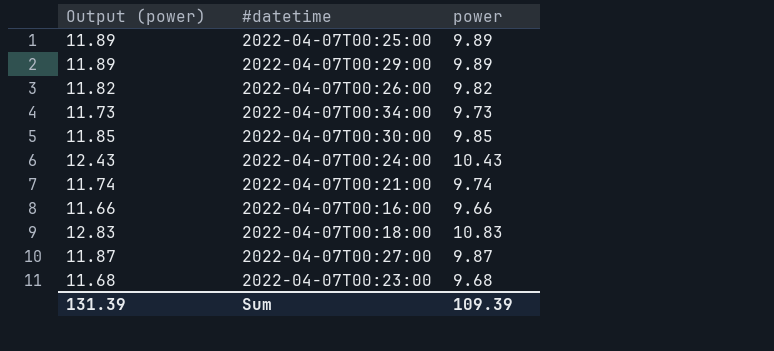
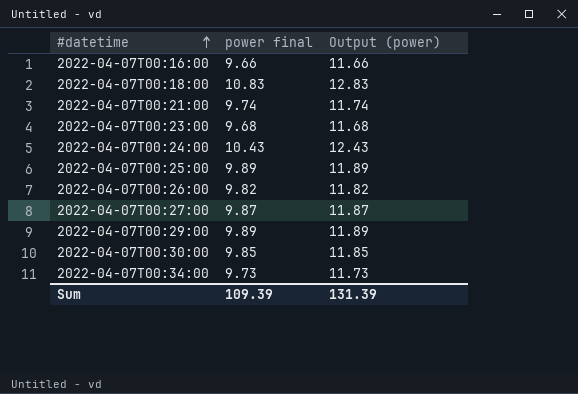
row order: none -> #datetime ascending
column name: power -> power final
column Output (power) | position: 1 -> 3

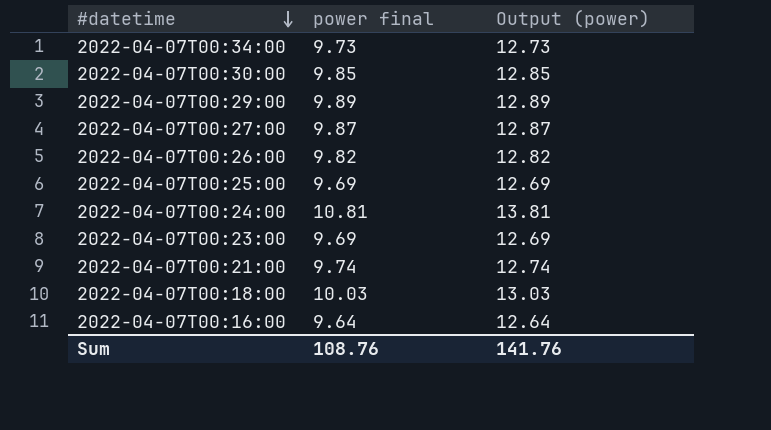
row order: #datetime ascending -> #datetime descending
column Output (power) | formula: [power final] + 2 -> [power final] + 3
2022-04-07T00:25:00 | power final: 9.89 -> 9.69
2022-04-07T00:24:00 | power final: 10.43 -> 10.81
2022-04-07T00:23:00 | power final: 9.68 -> 9.69
2022-04-07T00:18:00 | power final: 10.83 -> 10.03
2022-04-07T00:16:00 | power final: 9.66 -> 9.64
Sum | power final: 109.39 -> 108.76
Sum | Output (power): 131.39 -> 141.76

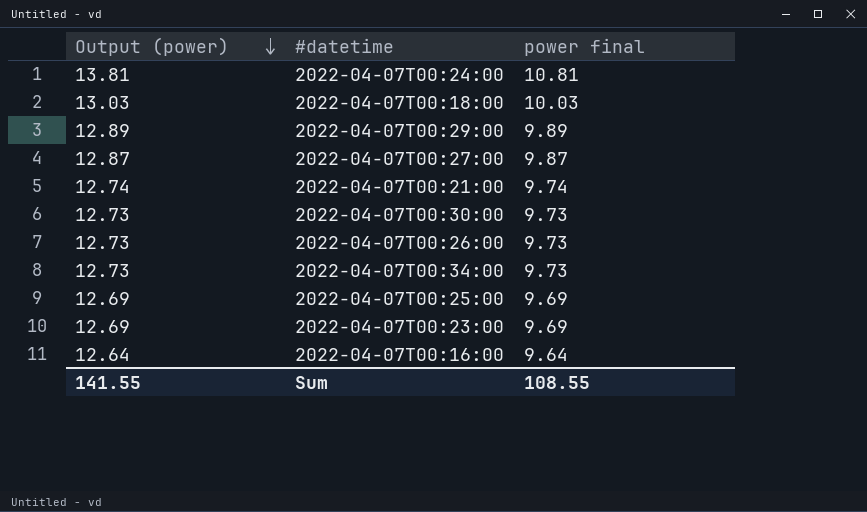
row order: #datetime descending -> Output (power) descending
column Output (power) | position: 3 -> 1
2022-04-07T00:30:00 | Output (power): 12.85 -> 12.73
2022-04-07T00:30:00 | power final: 9.85 -> 9.73
2022-04-07T00:26:00 | Output (power): 12.82 -> 12.73
2022-04-07T00:26:00 | power final: 9.82 -> 9.73
Sum | Output (power): 141.76 -> 141.55
Sum | power final: 108.76 -> 108.55

